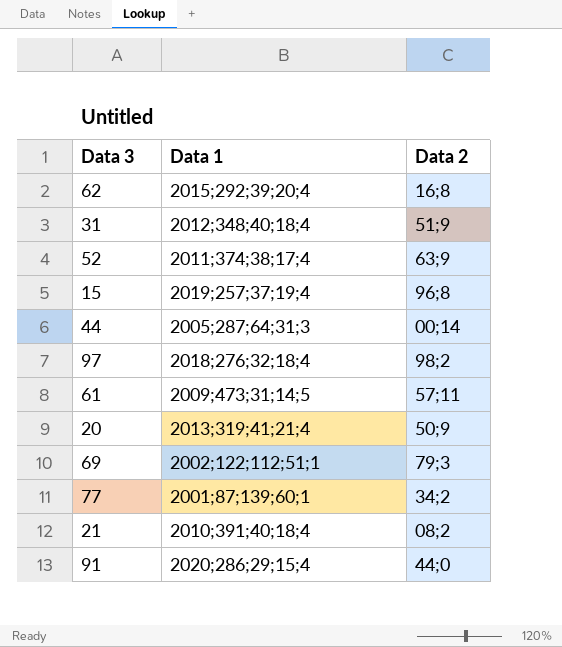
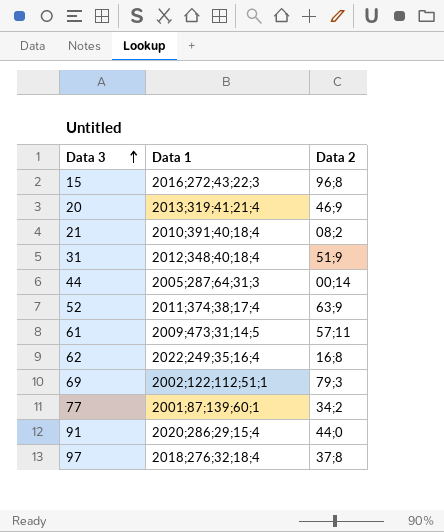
row order: none -> Data 3 ascending
15 | Data 1: 2019;257;37;19;4 -> 2016;272;43;22;3
20 | Data 2: 50;9 -> 46;9
62 | Data 1: 2015;292;39;20;4 -> 2022;249;35;16;4
97 | Data 2: 98;2 -> 37;8

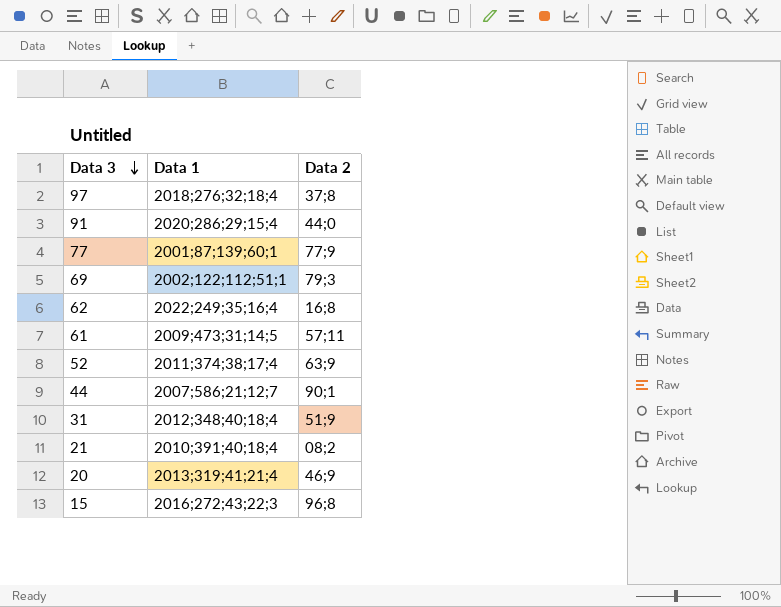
row order: Data 3 ascending -> Data 3 descending
77 | Data 2: 34;2 -> 77;9
44 | Data 1: 2005;287;64;31;3 -> 2007;586;21;12;7
44 | Data 2: 00;14 -> 90;1

